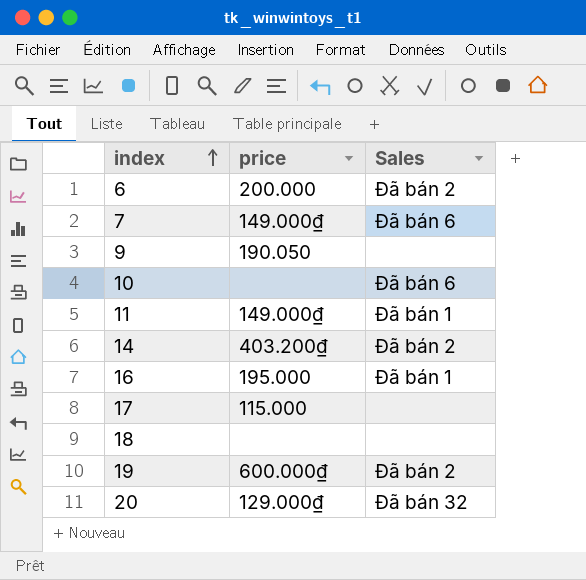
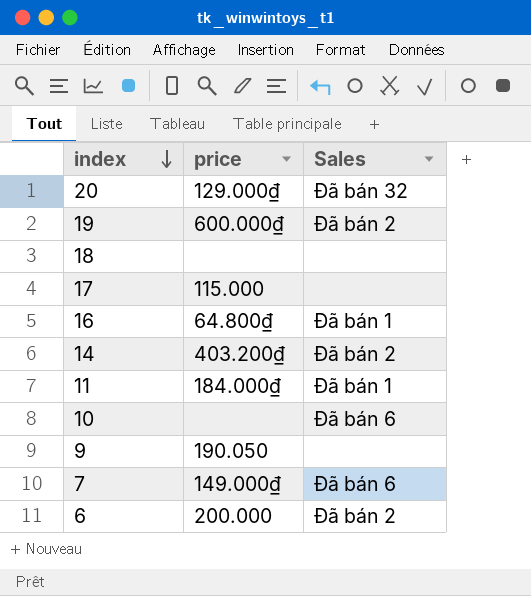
row order: index ascending -> index descending
16 | price: 195.000 -> 64.800₫
11 | price: 149.000₫ -> 184.000₫

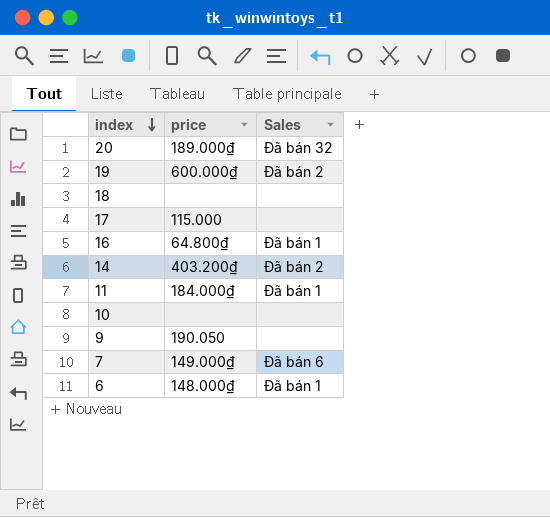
20 | price: 129.000₫ -> 189.000₫
10 | Sales: Đã bán 6 -> none
6 | price: 200.000 -> 148.000₫
6 | Sales: Đã bán 2 -> Đã bán 1

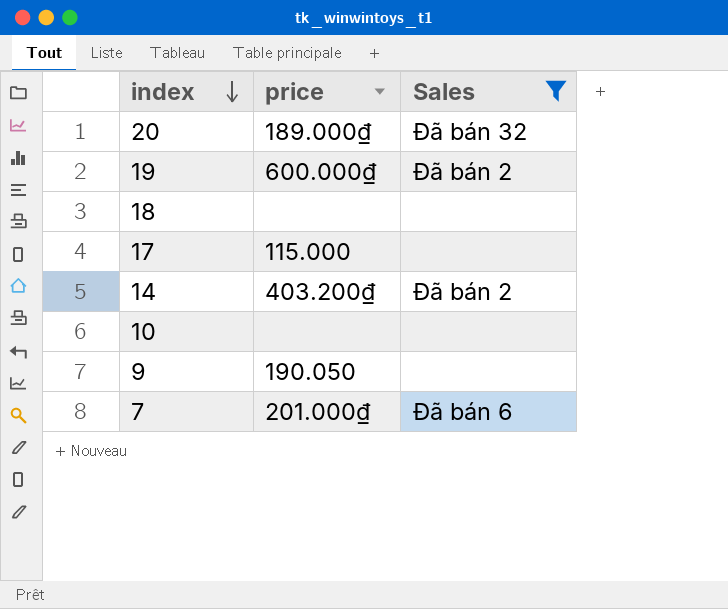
filter: none -> Sales != Đã bán 1
7 | price: 149.000₫ -> 201.000₫

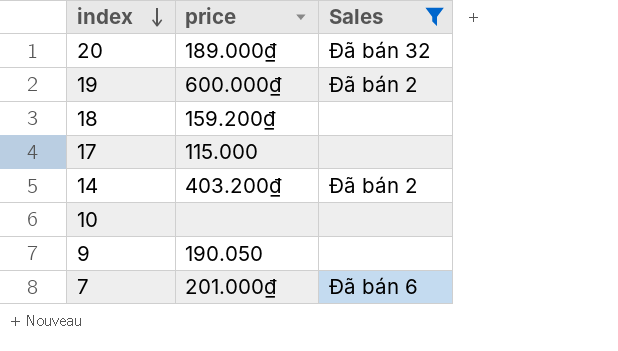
18 | price: none -> 159.200₫

